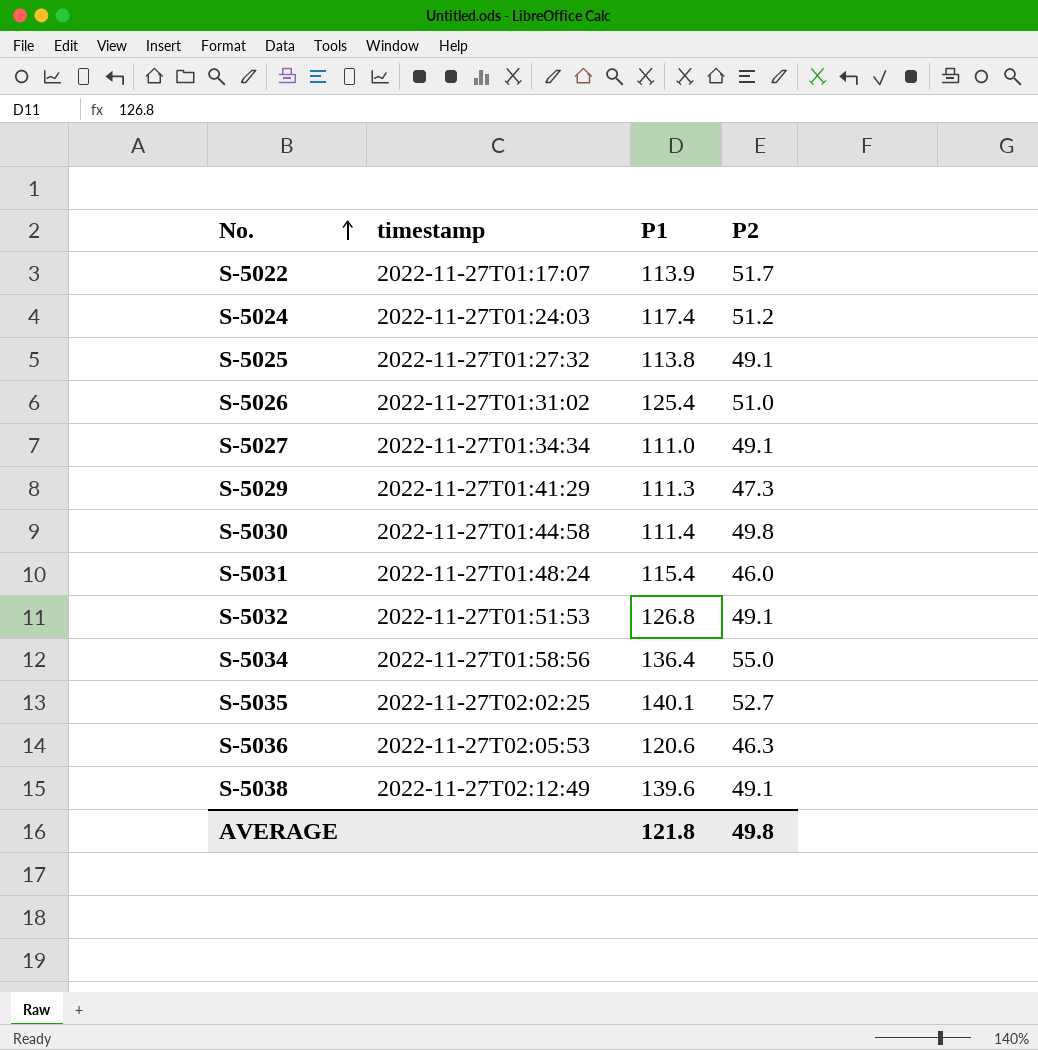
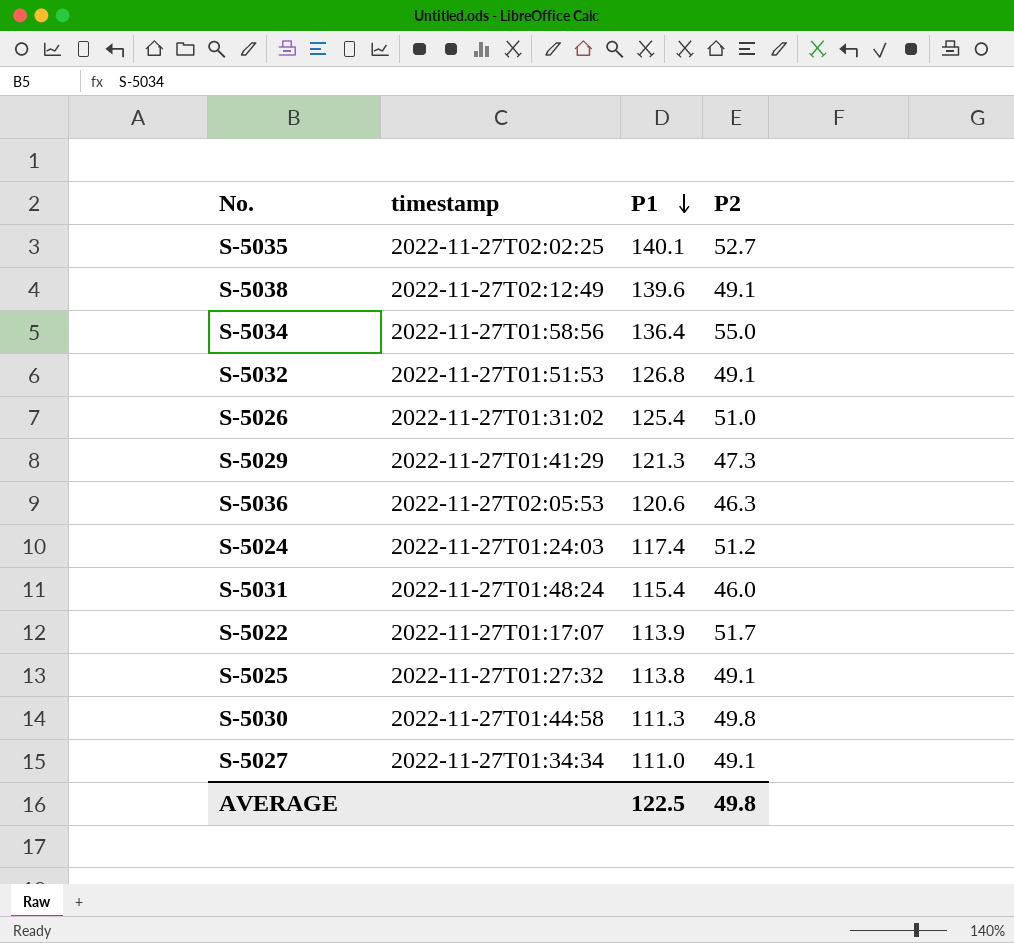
row order: No. ascending -> P1 descending
S-5029 | P1: 111.3 -> 121.3
S-5030 | P1: 111.4 -> 111.3
AVERAGE | P1: 121.8 -> 122.5

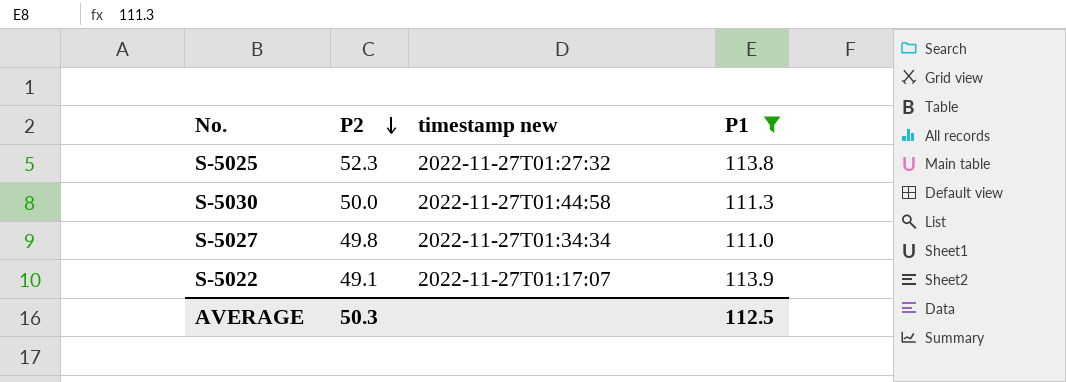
filter: none -> P1 <= 113.9
row order: P1 descending -> P2 descending
column P2 | position: 4 -> 2
column name: timestamp -> timestamp new
S-5025 | P2: 49.1 -> 52.3
S-5030 | P2: 49.8 -> 50.0
S-5027 | P2: 49.1 -> 49.8
S-5022 | P2: 51.7 -> 49.1
AVERAGE | P2: 49.8 -> 50.3
AVERAGE | P1: 122.5 -> 112.5

